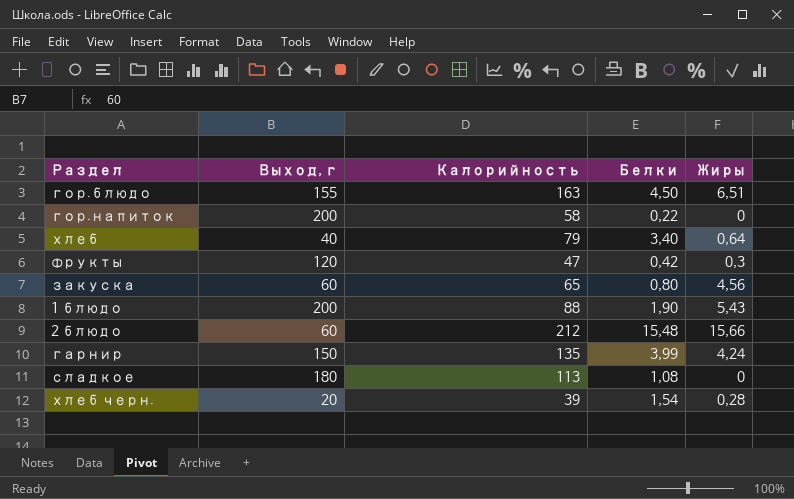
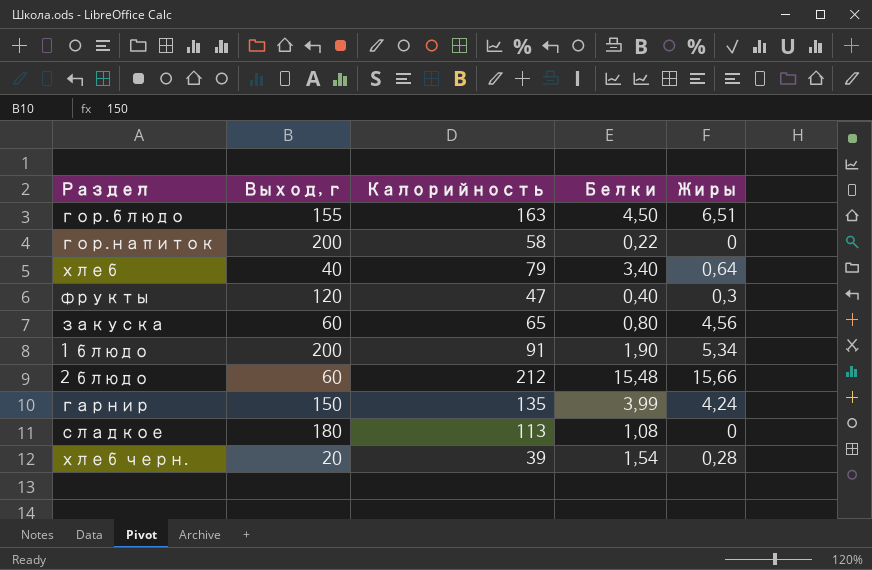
фрукты | Белки: 0,42 -> 0,40
1 блюдо | Калорийность: 88 -> 91
1 блюдо | Жиры: 5,43 -> 5,34

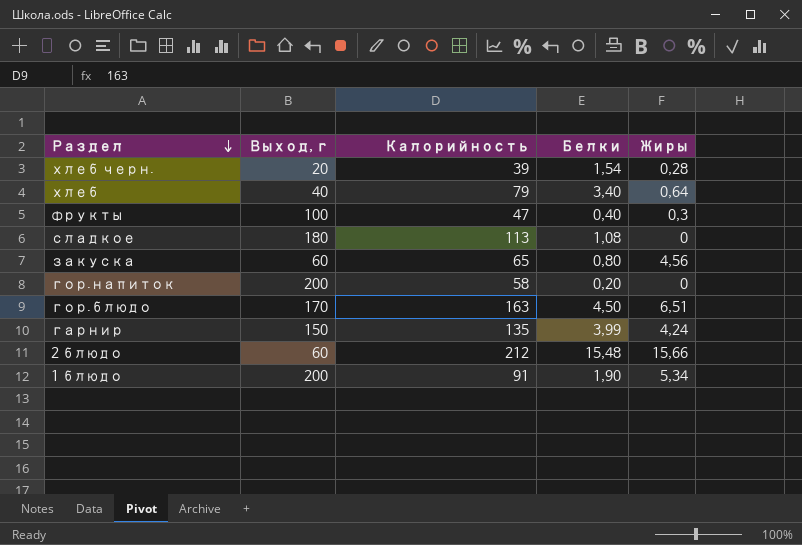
row order: none -> Раздел descending
фрукты | Выход, г: 120 -> 100
гор.напиток | Белки: 0,22 -> 0,20
гор.блюдо | Выход, г: 155 -> 170

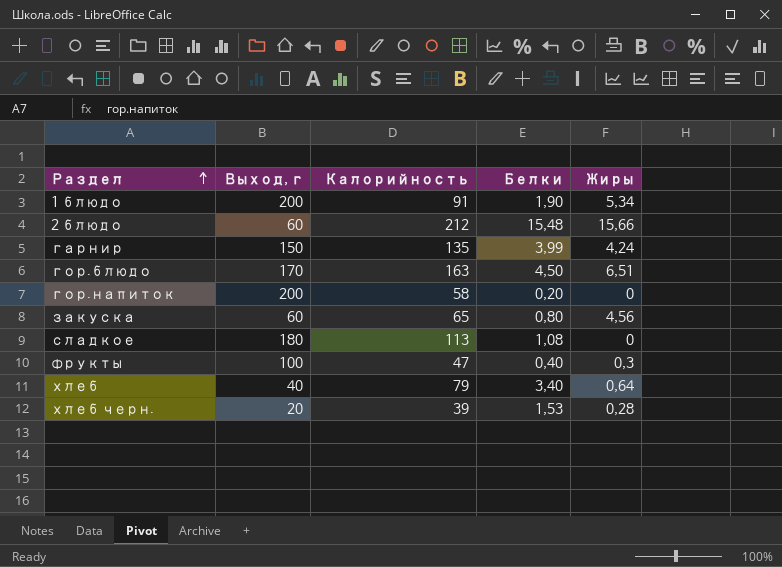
row order: Раздел descending -> Раздел ascending
хлеб черн. | Белки: 1,54 -> 1,53

